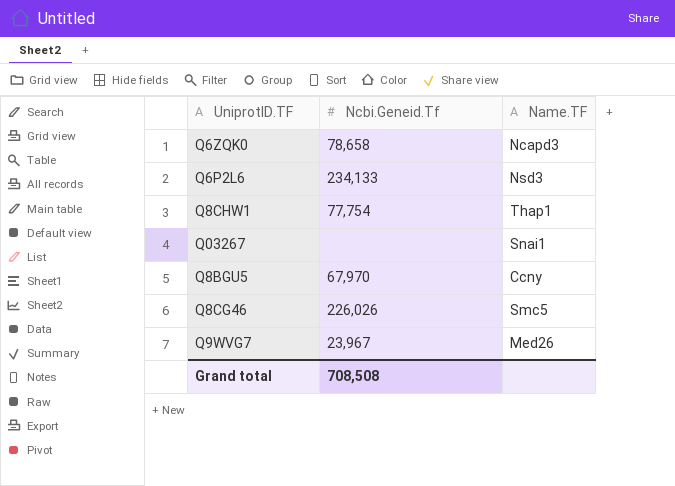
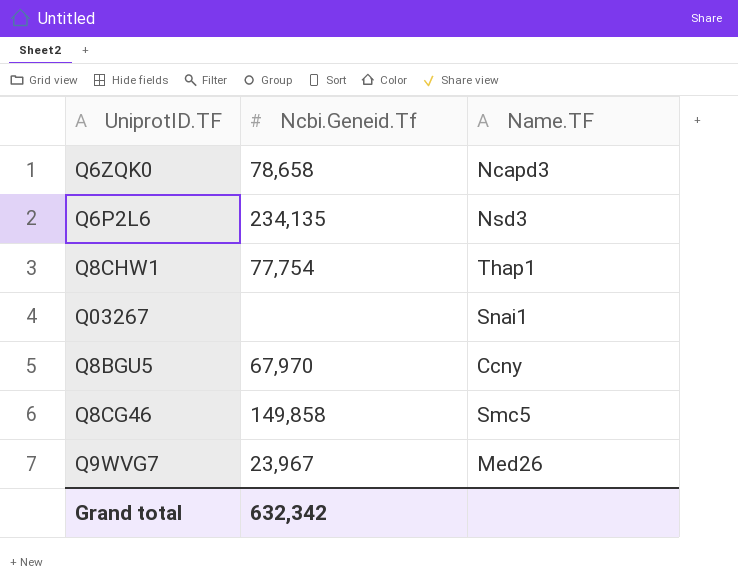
Q6P2L6 | Ncbi.Geneid.Tf: 234,133 -> 234,135
Q8CG46 | Ncbi.Geneid.Tf: 226,026 -> 149,858
Grand total | Ncbi.Geneid.Tf: 708,508 -> 632,342

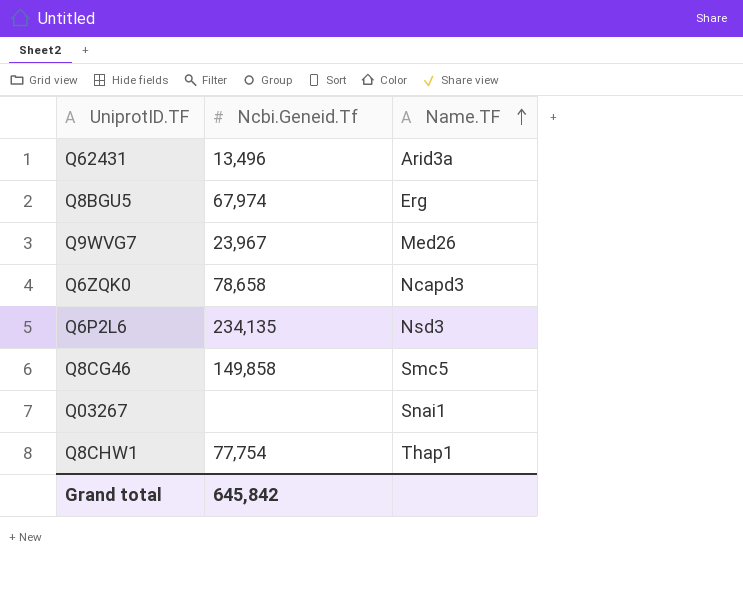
row order: none -> Name.TF ascending
row Q62431: none -> 13,496 | Arid3a
Q8BGU5 | Ncbi.Geneid.Tf: 67,970 -> 67,974
Q8BGU5 | Name.TF: Ccny -> Erg
Grand total | Ncbi.Geneid.Tf: 632,342 -> 645,842

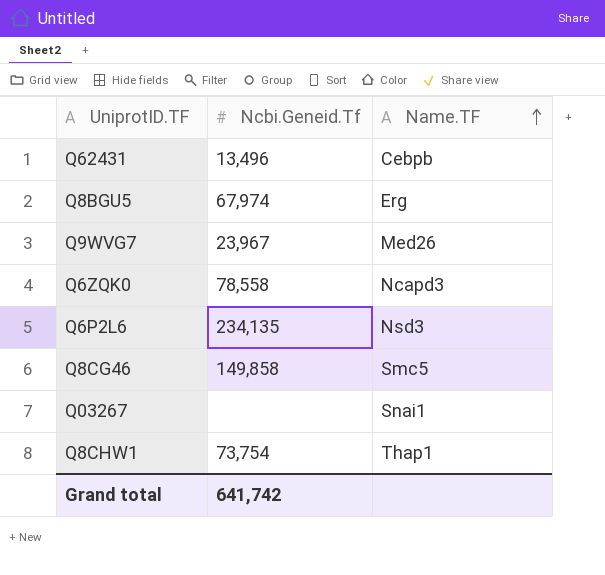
Q62431 | Name.TF: Arid3a -> Cebpb
Q6ZQK0 | Ncbi.Geneid.Tf: 78,658 -> 78,558
Q8CHW1 | Ncbi.Geneid.Tf: 77,754 -> 73,754
Grand total | Ncbi.Geneid.Tf: 645,842 -> 641,742

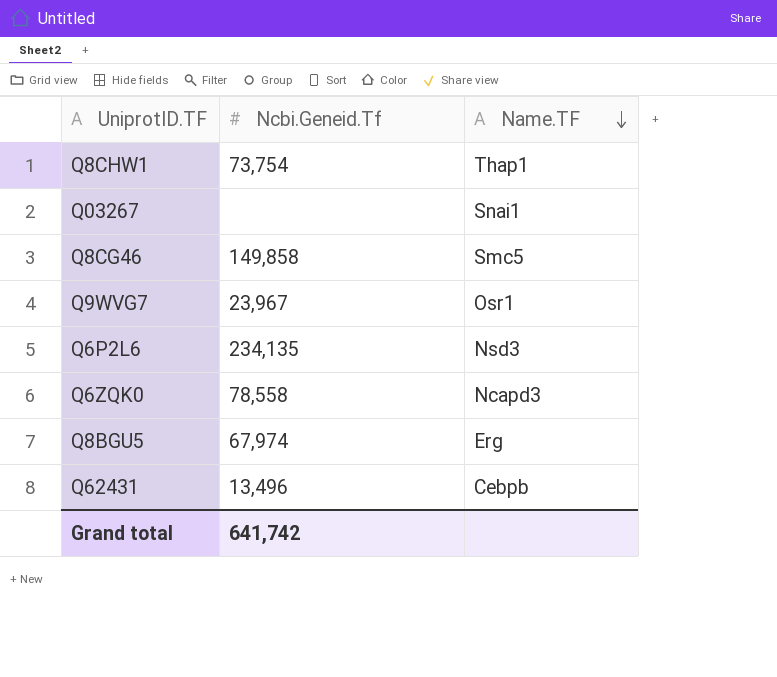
row order: Name.TF ascending -> Name.TF descending
Q9WVG7 | Name.TF: Med26 -> Osr1

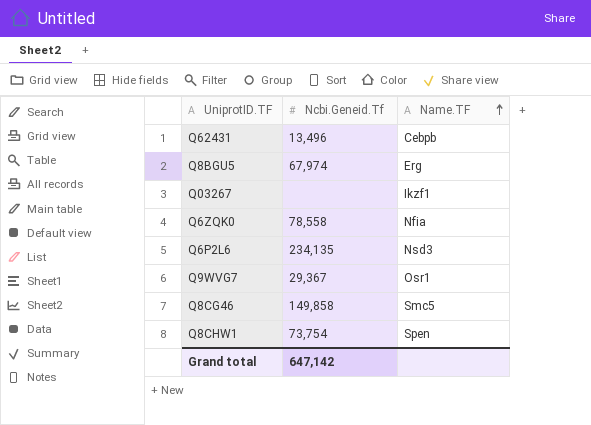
row order: Name.TF descending -> Name.TF ascending
Q03267 | Name.TF: Snai1 -> Ikzf1
Q6ZQK0 | Name.TF: Ncapd3 -> Nfia
Q9WVG7 | Ncbi.Geneid.Tf: 23,967 -> 29,367
Q8CHW1 | Name.TF: Thap1 -> Spen
Grand total | Ncbi.Geneid.Tf: 641,742 -> 647,142

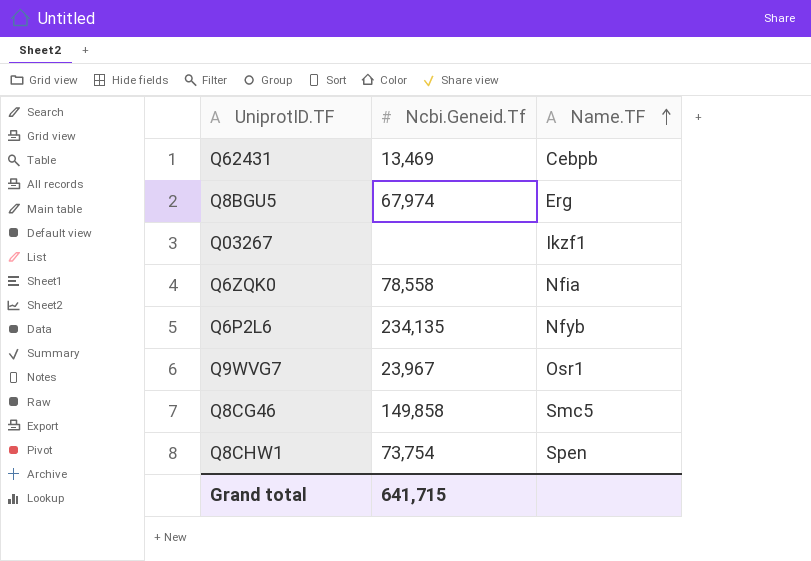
Q62431 | Ncbi.Geneid.Tf: 13,496 -> 13,469
Q6P2L6 | Name.TF: Nsd3 -> Nfyb
Q9WVG7 | Ncbi.Geneid.Tf: 29,367 -> 23,967
Grand total | Ncbi.Geneid.Tf: 647,142 -> 641,715

